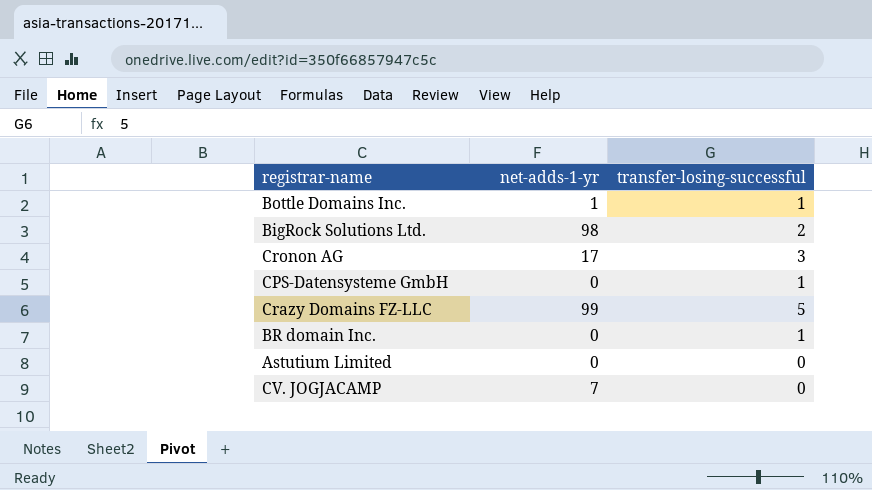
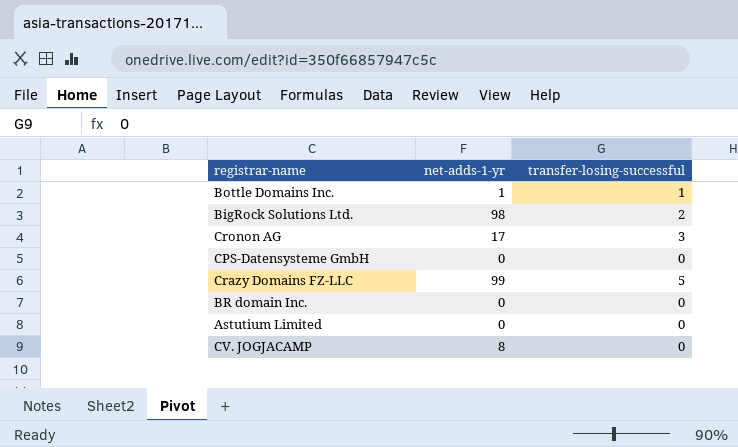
CPS-Datensysteme GmbH | transfer-losing-successful: 1 -> 0
BR domain Inc. | transfer-losing-successful: 1 -> 0
CV. JOGJACAMP | net-adds-1-yr: 7 -> 8

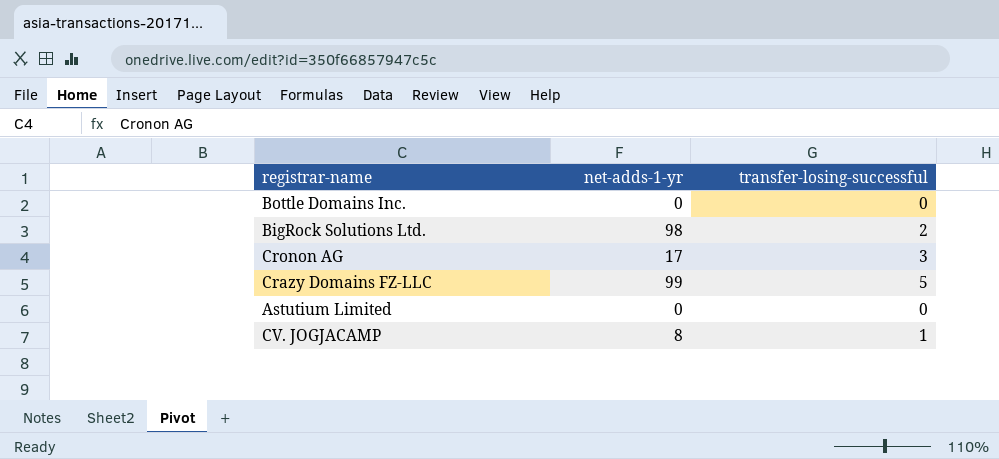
row CPS-Datensysteme GmbH: 0 | 0 -> none
row BR domain Inc.: 0 | 0 -> none
Bottle Domains Inc. | net-adds-1-yr: 1 -> 0
Bottle Domains Inc. | transfer-losing-successful: 1 -> 0
CV. JOGJACAMP | transfer-losing-successful: 0 -> 1

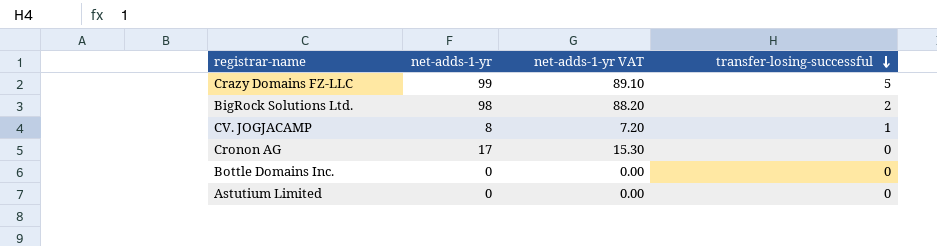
row order: none -> transfer-losing-successful descending
column net-adds-1-yr VAT | formula: none -> [net-adds-1-yr] * 0.9
Cronon AG | transfer-losing-successful: 3 -> 0

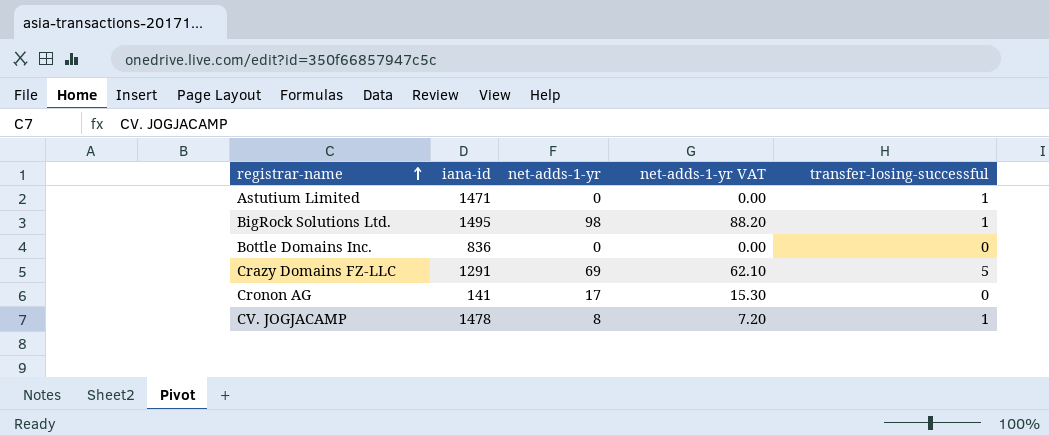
row order: transfer-losing-successful descending -> registrar-name ascending
column iana-id | position: none -> 2
Astutium Limited | transfer-losing-successful: 0 -> 1
BigRock Solutions Ltd. | transfer-losing-successful: 2 -> 1
Crazy Domains FZ-LLC | net-adds-1-yr: 99 -> 69
Crazy Domains FZ-LLC | net-adds-1-yr VAT: 89.10 -> 62.10

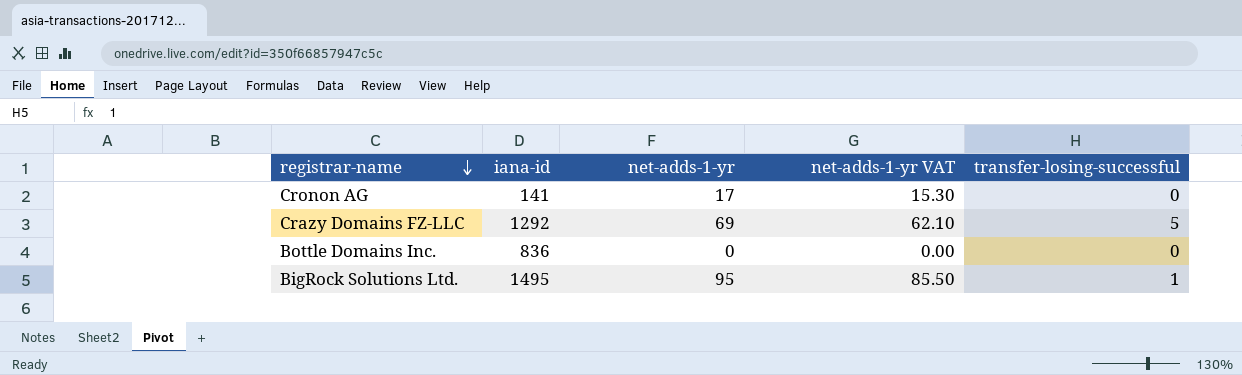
row order: registrar-name ascending -> registrar-name descending
row Astutium Limited: 1471 | 0 | 0.00 | 1 -> none
row CV. JOGJACAMP: 1478 | 8 | 7.20 | 1 -> none
Crazy Domains FZ-LLC | iana-id: 1291 -> 1292
BigRock Solutions Ltd. | net-adds-1-yr: 98 -> 95
BigRock Solutions Ltd. | net-adds-1-yr VAT: 88.20 -> 85.50

